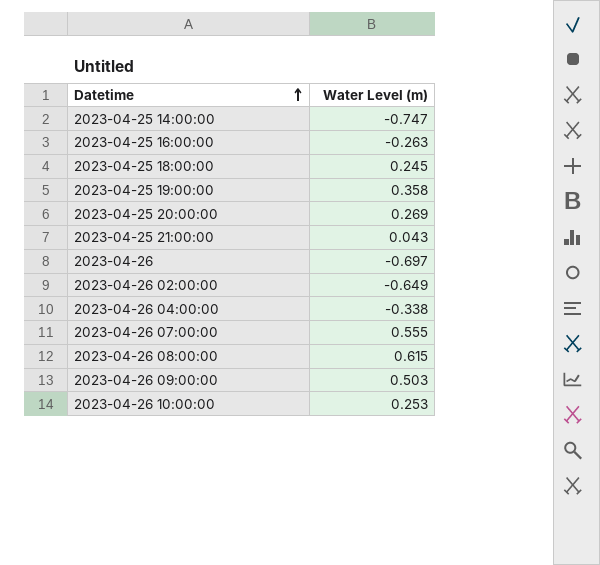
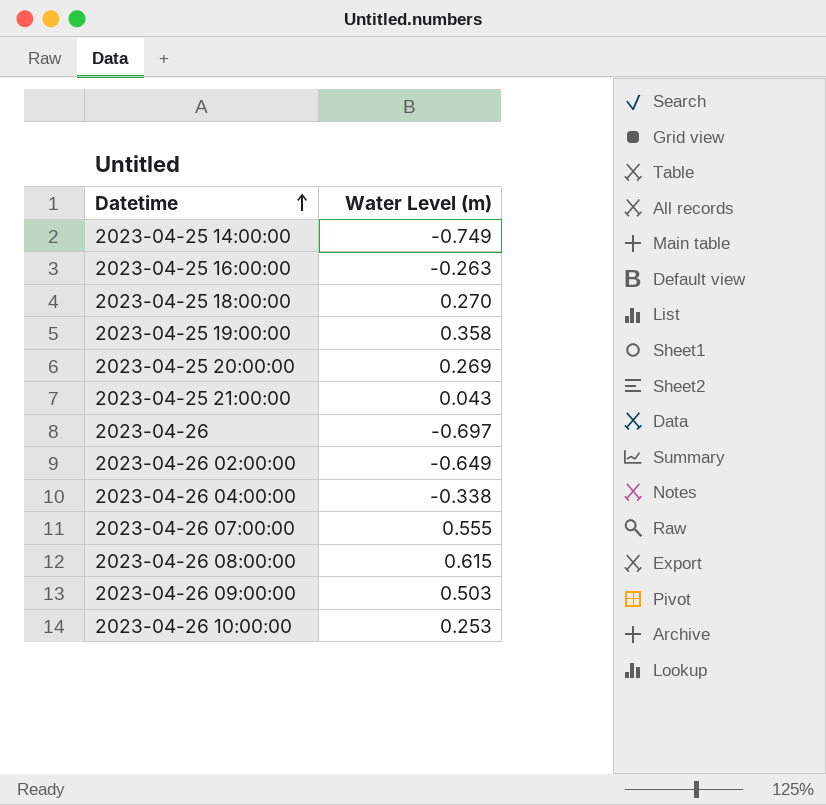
2023-04-25 14:00:00 | Water Level (m): -0.747 -> -0.749
2023-04-25 18:00:00 | Water Level (m): 0.245 -> 0.270

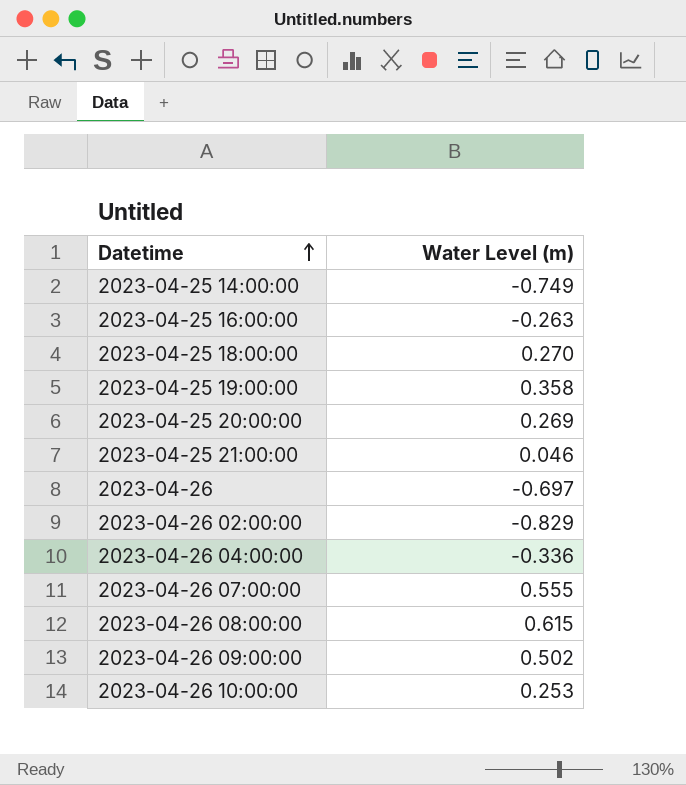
2023-04-25 21:00:00 | Water Level (m): 0.043 -> 0.046
2023-04-26 02:00:00 | Water Level (m): -0.649 -> -0.829
2023-04-26 04:00:00 | Water Level (m): -0.338 -> -0.336
2023-04-26 09:00:00 | Water Level (m): 0.503 -> 0.502

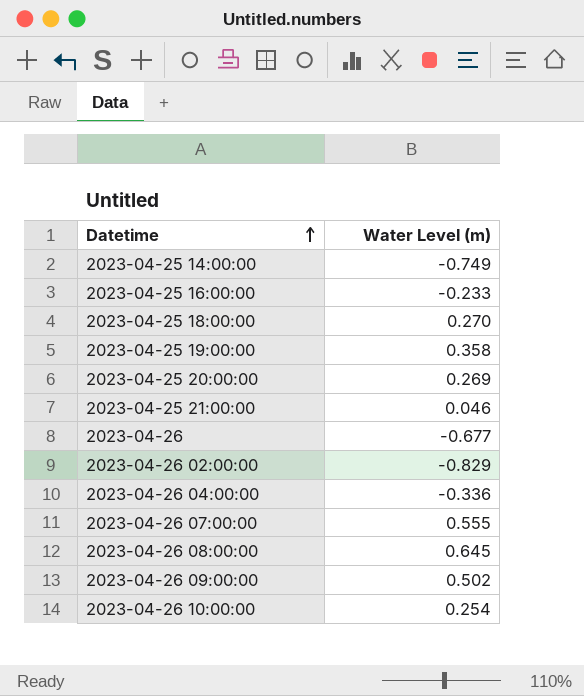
2023-04-25 16:00:00 | Water Level (m): -0.263 -> -0.233
2023-04-26 | Water Level (m): -0.697 -> -0.677
2023-04-26 08:00:00 | Water Level (m): 0.615 -> 0.645
2023-04-26 10:00:00 | Water Level (m): 0.253 -> 0.254

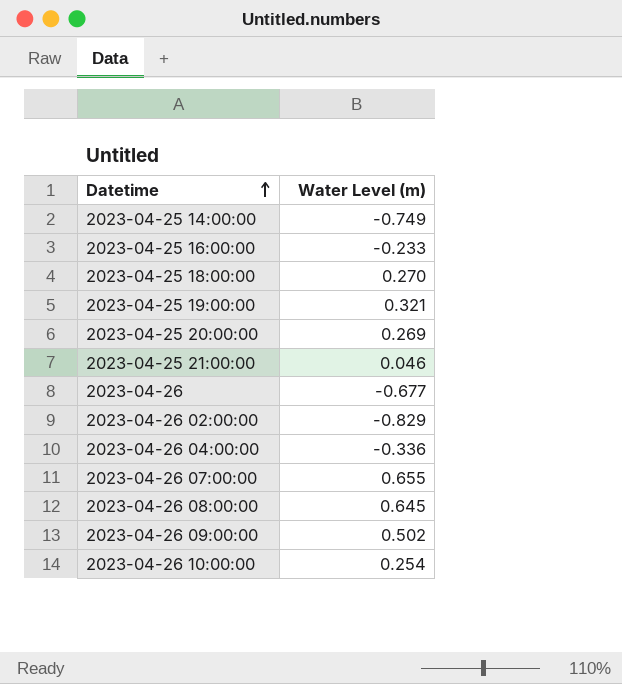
2023-04-25 19:00:00 | Water Level (m): 0.358 -> 0.321
2023-04-26 07:00:00 | Water Level (m): 0.555 -> 0.655

